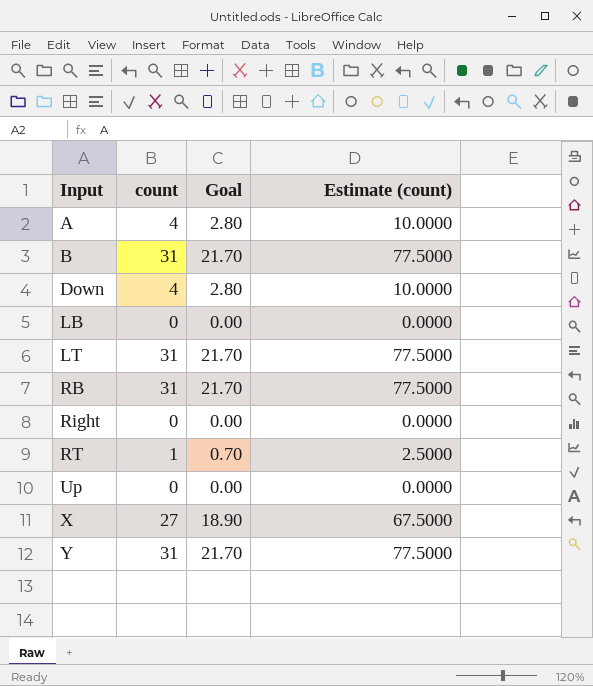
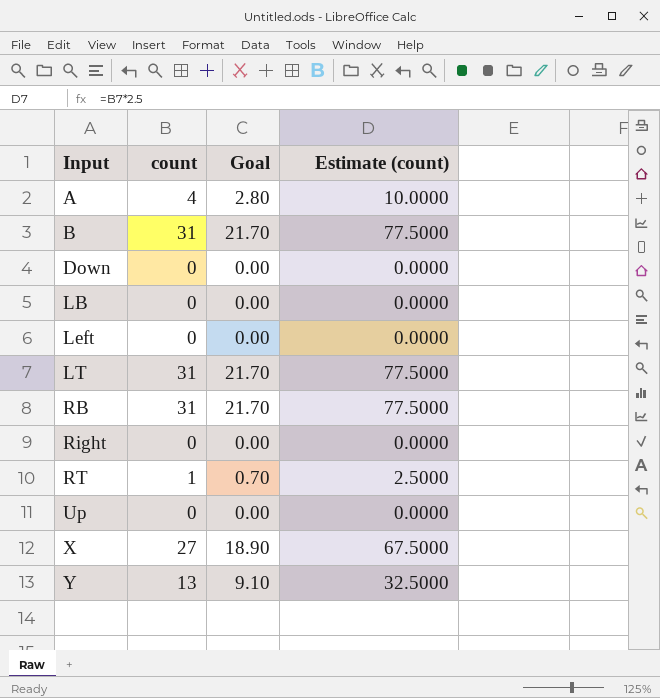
Down | count: 4 -> 0
Down | Goal: 2.80 -> 0.00
Down | Estimate (count): 10.0000 -> 0.0000
row Left: none -> 0 | 0.00 | 0.0000
Y | count: 31 -> 13
Y | Goal: 21.70 -> 9.10
Y | Estimate (count): 77.5000 -> 32.5000

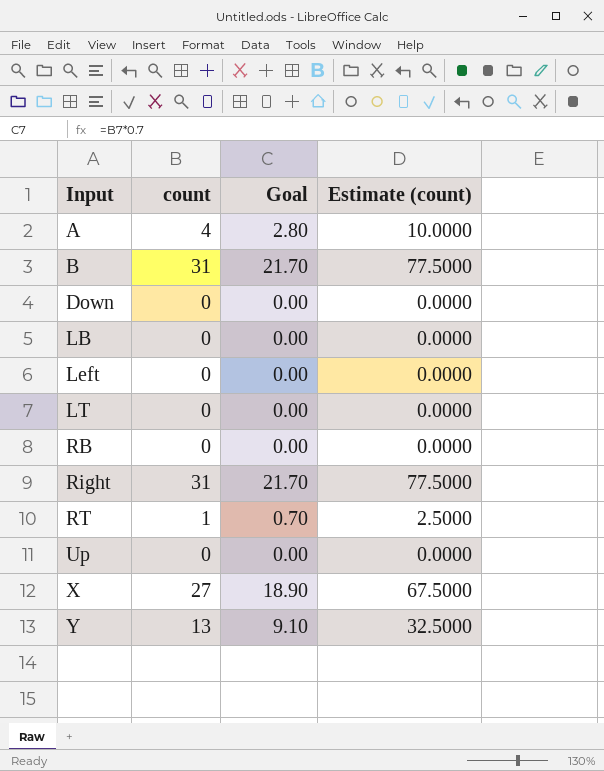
LT | count: 31 -> 0
LT | Goal: 21.70 -> 0.00
LT | Estimate (count): 77.5000 -> 0.0000
RB | count: 31 -> 0
RB | Goal: 21.70 -> 0.00
RB | Estimate (count): 77.5000 -> 0.0000
Right | count: 0 -> 31
Right | Goal: 0.00 -> 21.70
Right | Estimate (count): 0.0000 -> 77.5000

